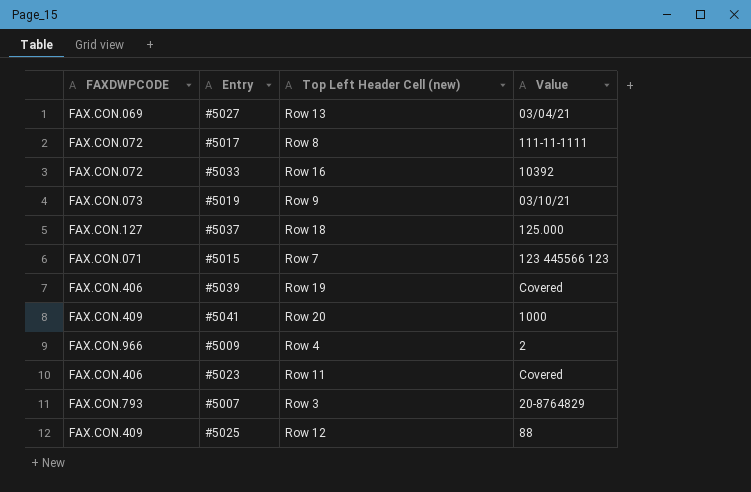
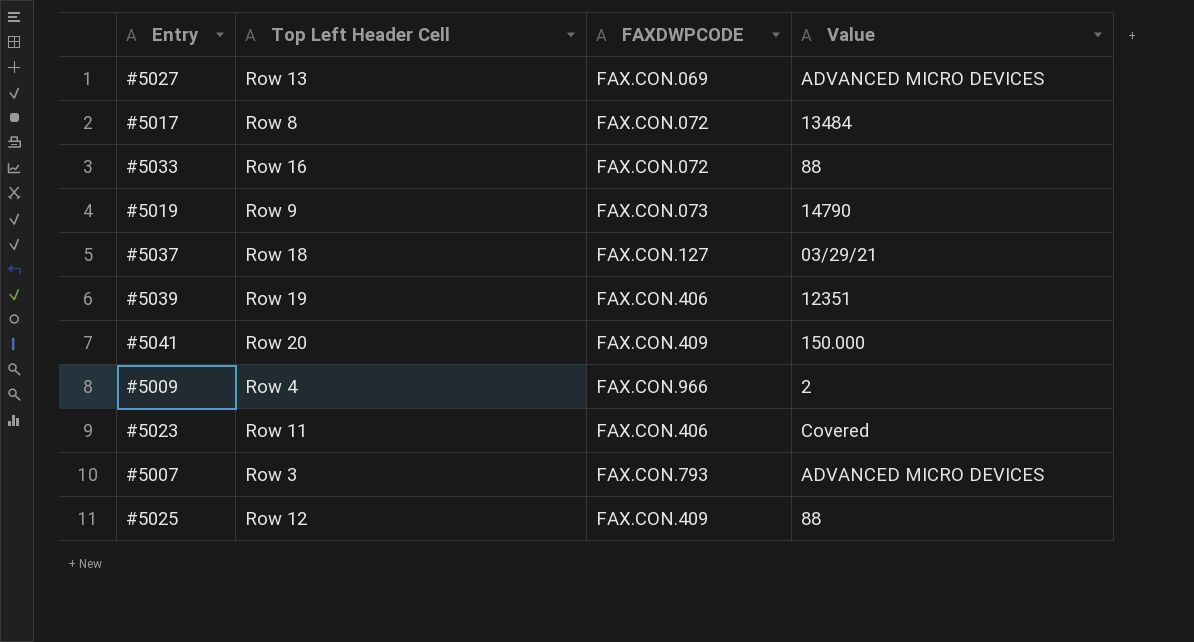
column name: Top Left Header Cell (new) -> Top Left Header Cell
column FAXDWPCODE | position: 1 -> 3
row #5015: FAX.CON.071 | Row 7 | 123 445566 123 -> none
#5027 | Value: 03/04/21 -> ADVANCED MICRO DEVICES
#5017 | Value: 111-11-1111 -> 13484
#5033 | Value: 10392 -> 88
#5019 | Value: 03/10/21 -> 14790
#5037 | Value: 125.000 -> 03/29/21
#5039 | Value: Covered -> 12351
#5041 | Value: 1000 -> 150.000
#5007 | Value: 20-8764829 -> ADVANCED MICRO DEVICES

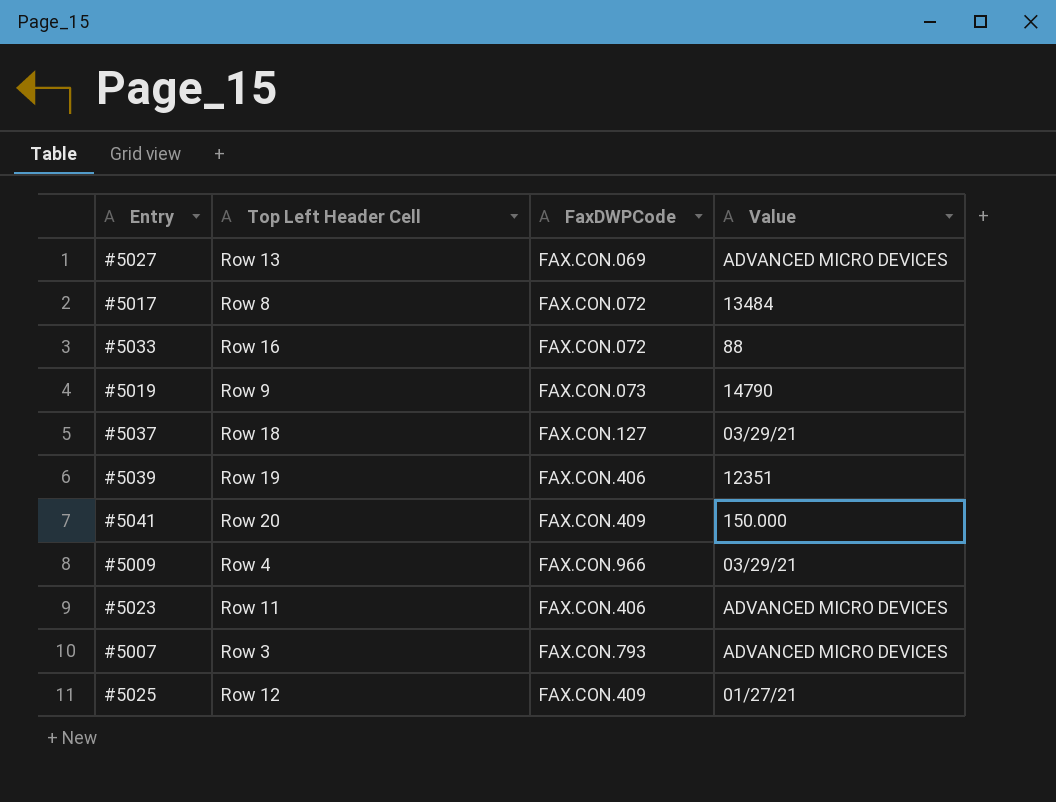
column name: FAXDWPCODE -> FaxDWPCode
#5009 | Value: 2 -> 03/29/21
#5023 | Value: Covered -> ADVANCED MICRO DEVICES
#5025 | Value: 88 -> 01/27/21

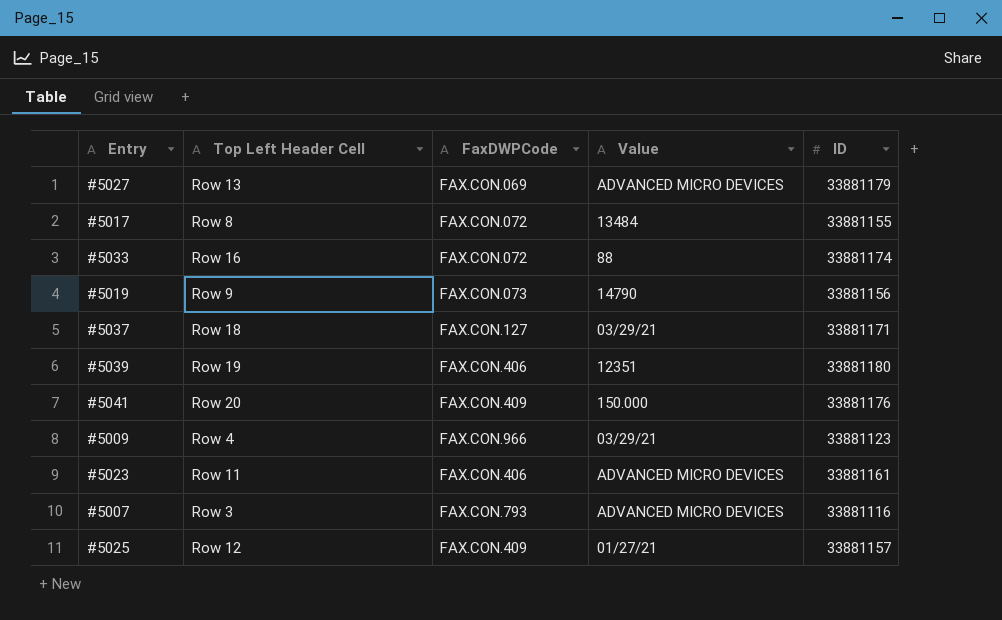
column ID | position: none -> 5

